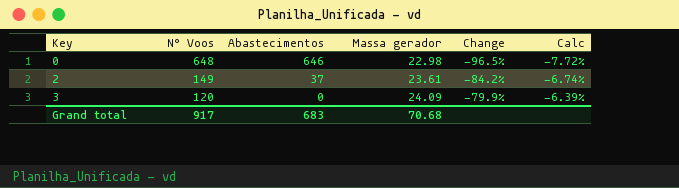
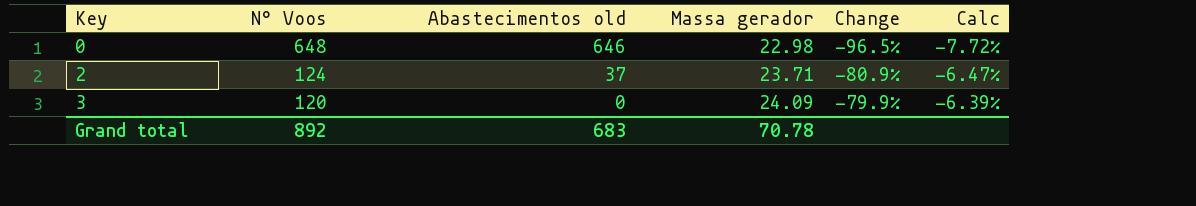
column name: Abastecimentos -> Abastecimentos old
2 | N° Voos: 149 -> 124
2 | Massa gerador: 23.61 -> 23.71
2 | Change: -84.2% -> -80.9%
2 | Calc: -6.74% -> -6.47%
Grand total | N° Voos: 917 -> 892
Grand total | Massa gerador: 70.68 -> 70.78

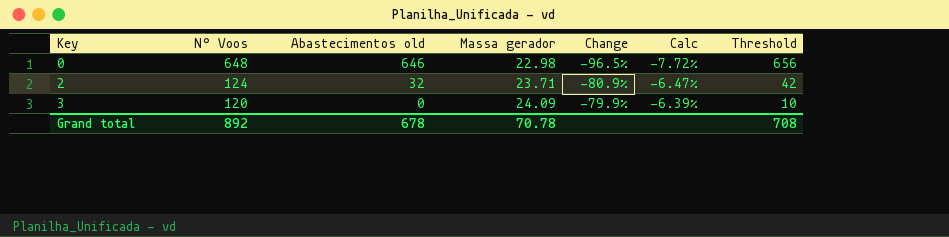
column Threshold | formula: none -> [Abastecimentos old] + 10
2 | Abastecimentos old: 37 -> 32
Grand total | Abastecimentos old: 683 -> 678

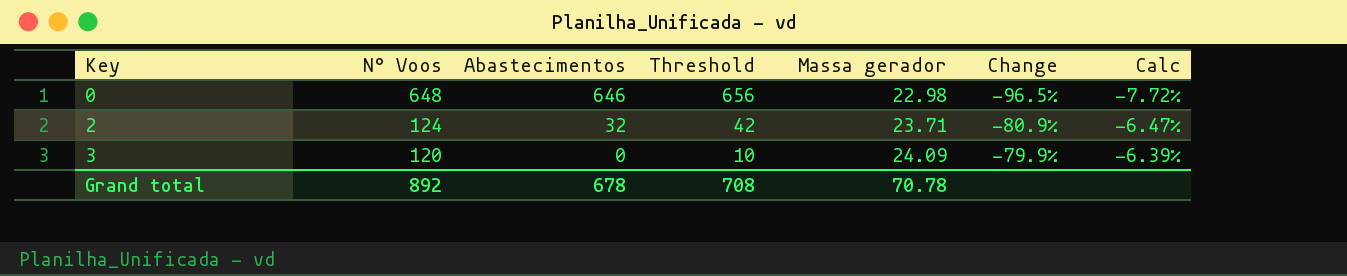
column name: Abastecimentos old -> Abastecimentos
column Threshold | position: 7 -> 4

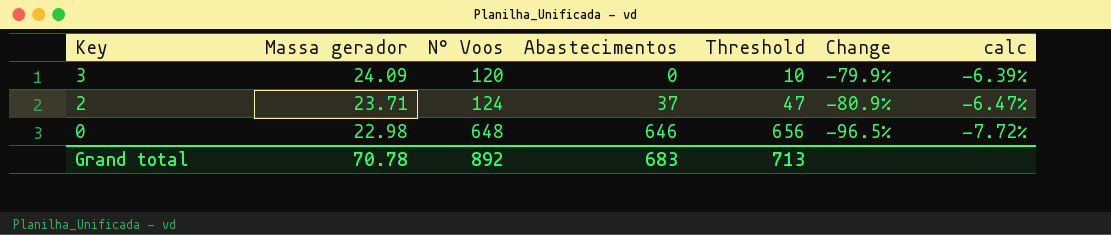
row order: Key ascending -> Key descending
column Massa gerador | position: 5 -> 2
column name: Calc -> calc
2 | Abastecimentos: 32 -> 37
2 | Threshold: 42 -> 47
Grand total | Abastecimentos: 678 -> 683
Grand total | Threshold: 708 -> 713

